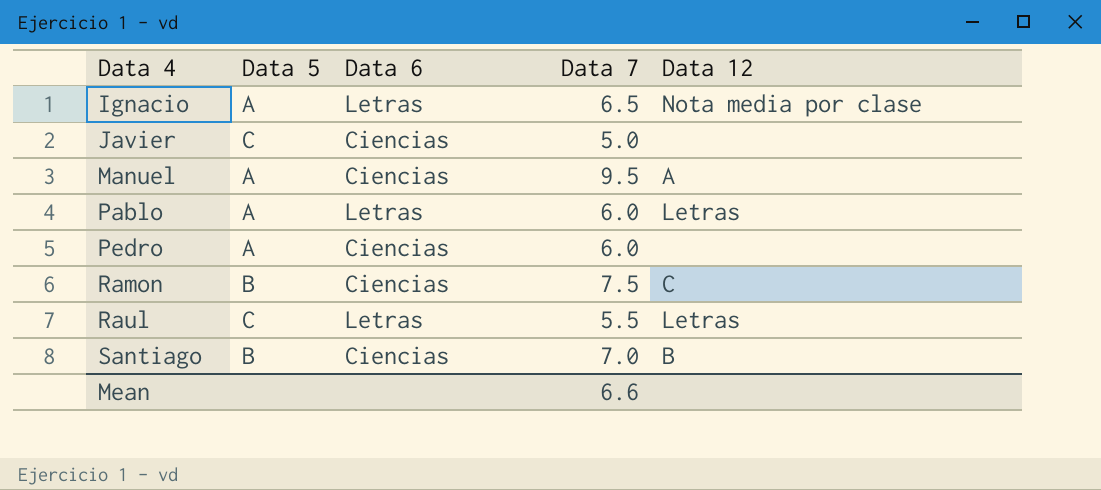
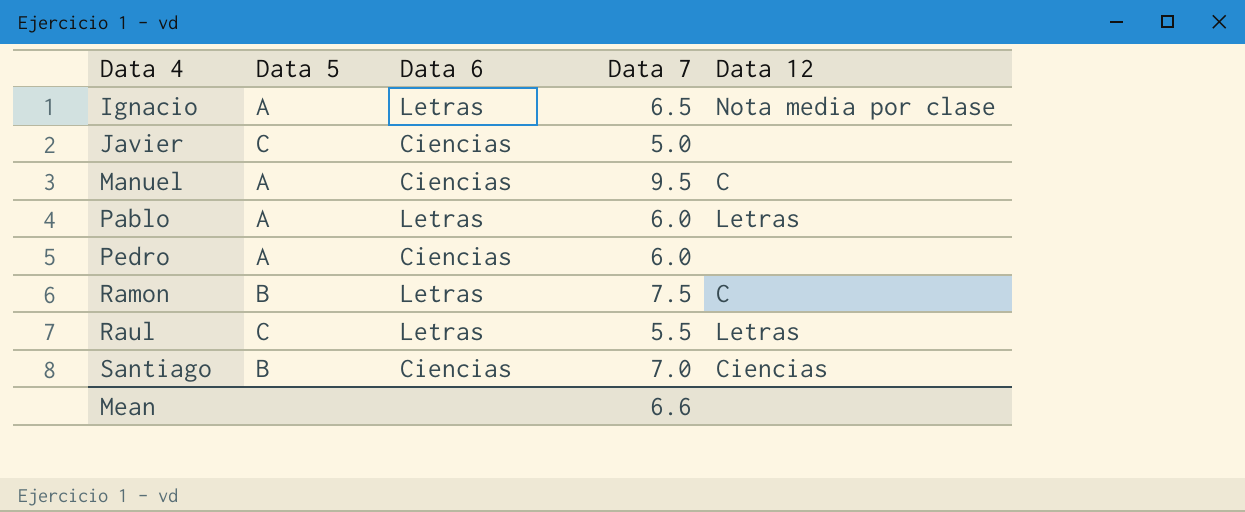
Manuel | Data 12: A -> C
Ramon | Data 6: Ciencias -> Letras
Santiago | Data 12: B -> Ciencias

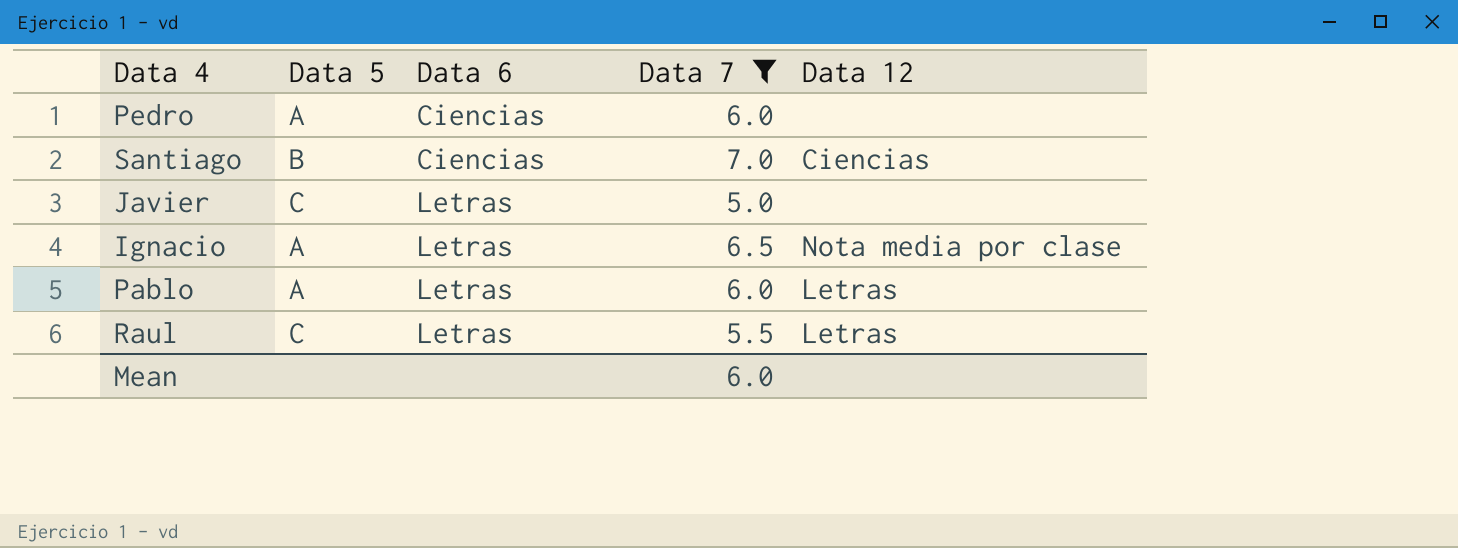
filter: none -> Data 7 <= 7.0
row order: Data 4 ascending -> Data 6 ascending
Javier | Data 6: Ciencias -> Letras
Mean | Data 7: 6.6 -> 6.0

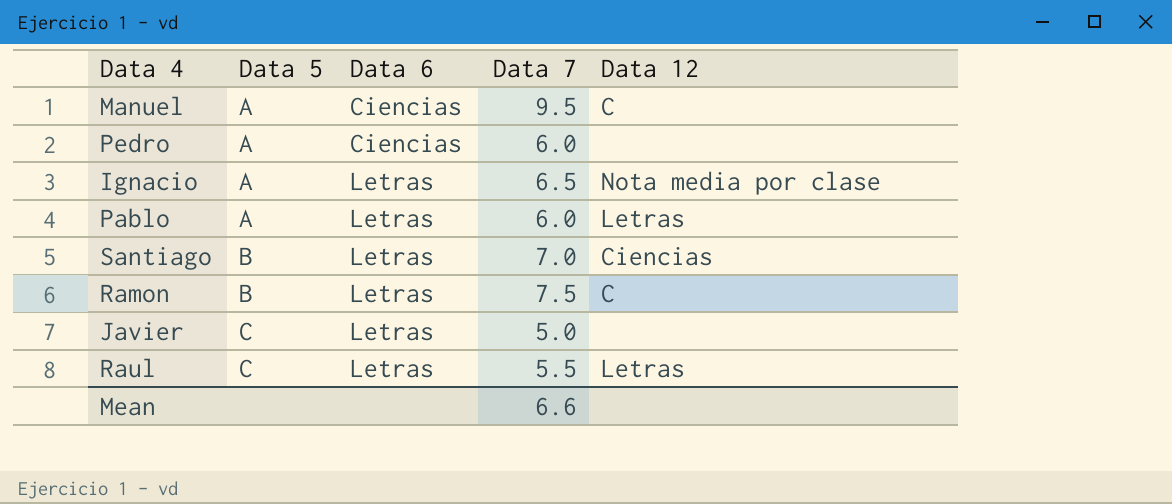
filter: Data 7 <= 7.0 -> none
row order: Data 6 ascending -> Data 5 ascending
Santiago | Data 6: Ciencias -> Letras
Mean | Data 7: 6.0 -> 6.6

